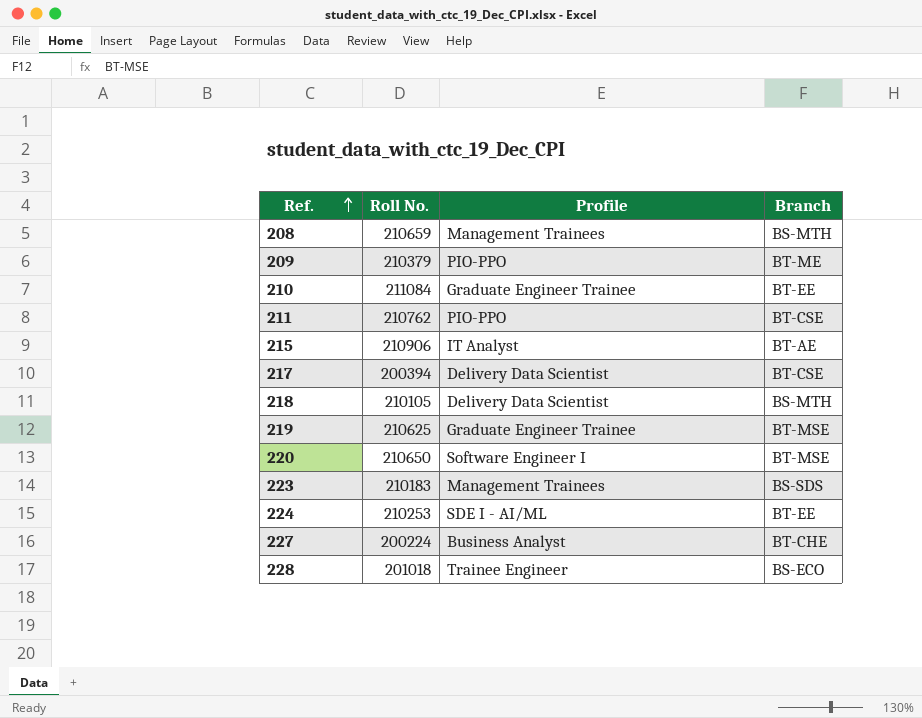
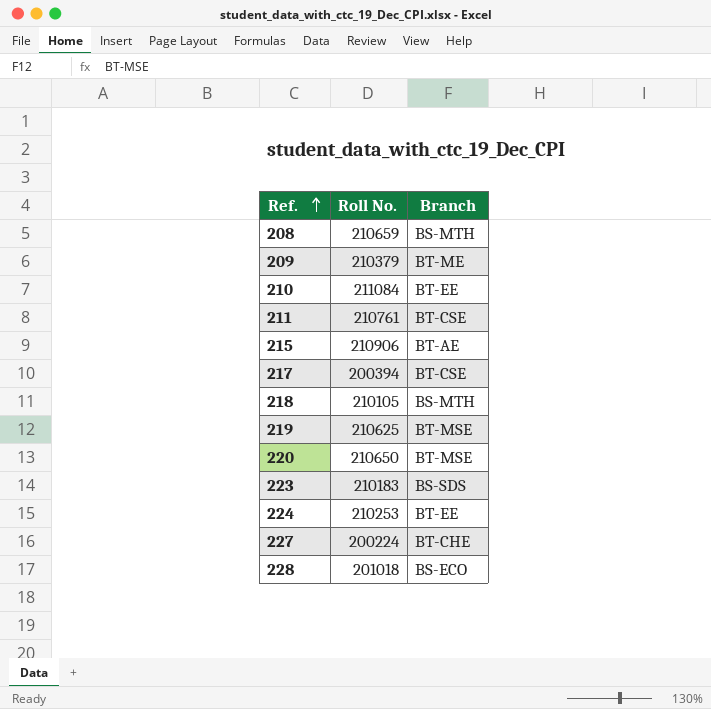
column Profile | position: 3 -> none
211 | Roll No.: 210762 -> 210761

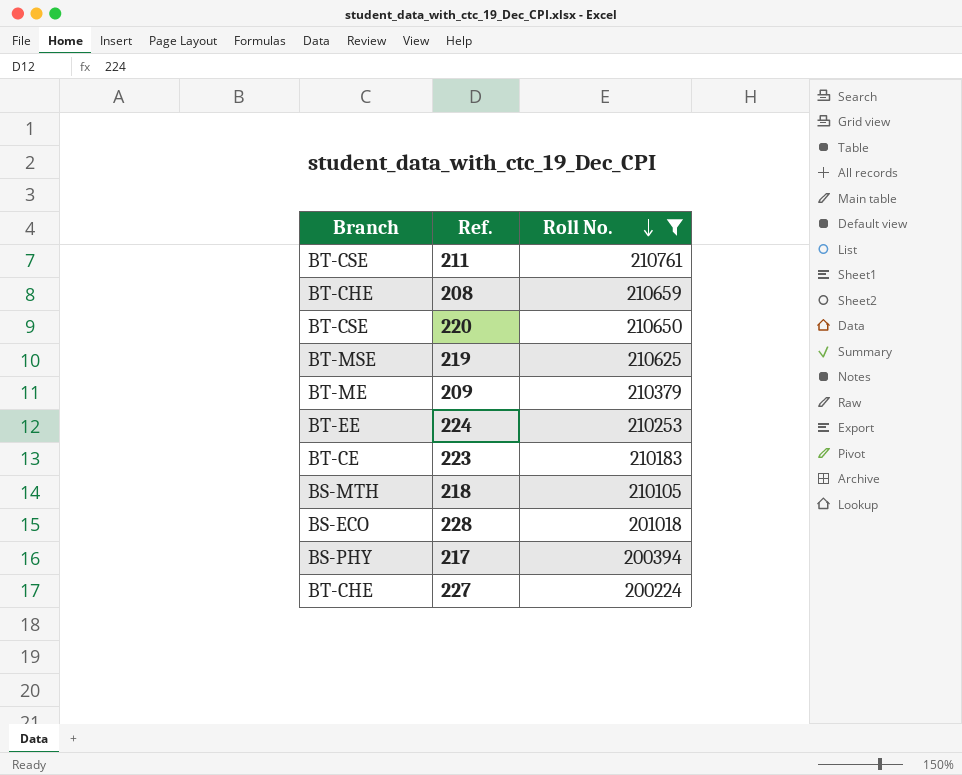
filter: none -> Roll No. <= 210761
row order: Ref. ascending -> Roll No. descending
column Branch | position: 3 -> 1
208 | Branch: BS-MTH -> BT-CHE
220 | Branch: BT-MSE -> BT-CSE
223 | Branch: BS-SDS -> BT-CE
217 | Branch: BT-CSE -> BS-PHY

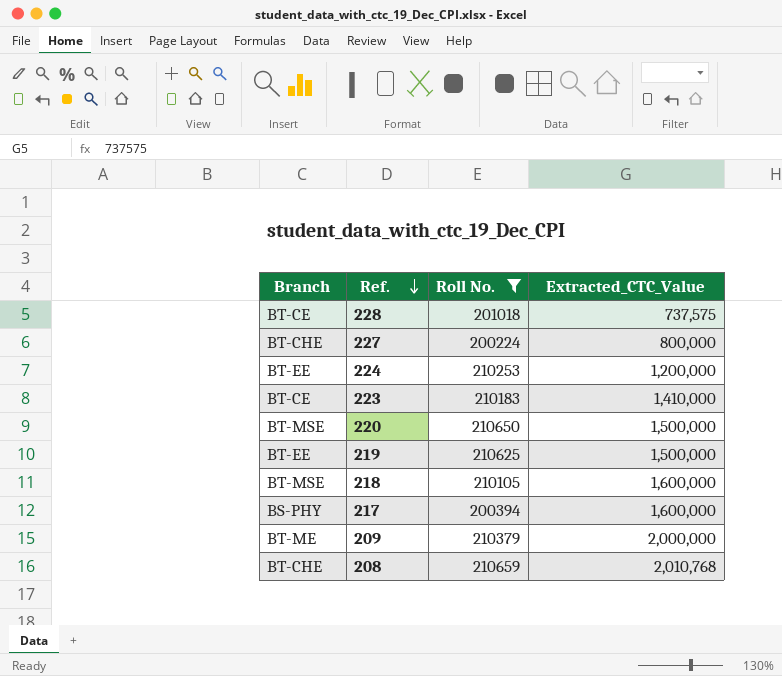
row order: Roll No. descending -> Ref. descending
column Extracted_CTC_Value | position: none -> 4
row 211: BT-CSE | 210761 -> none
228 | Branch: BS-ECO -> BT-CE
220 | Branch: BT-CSE -> BT-MSE
219 | Branch: BT-MSE -> BT-EE
218 | Branch: BS-MTH -> BT-MSE

